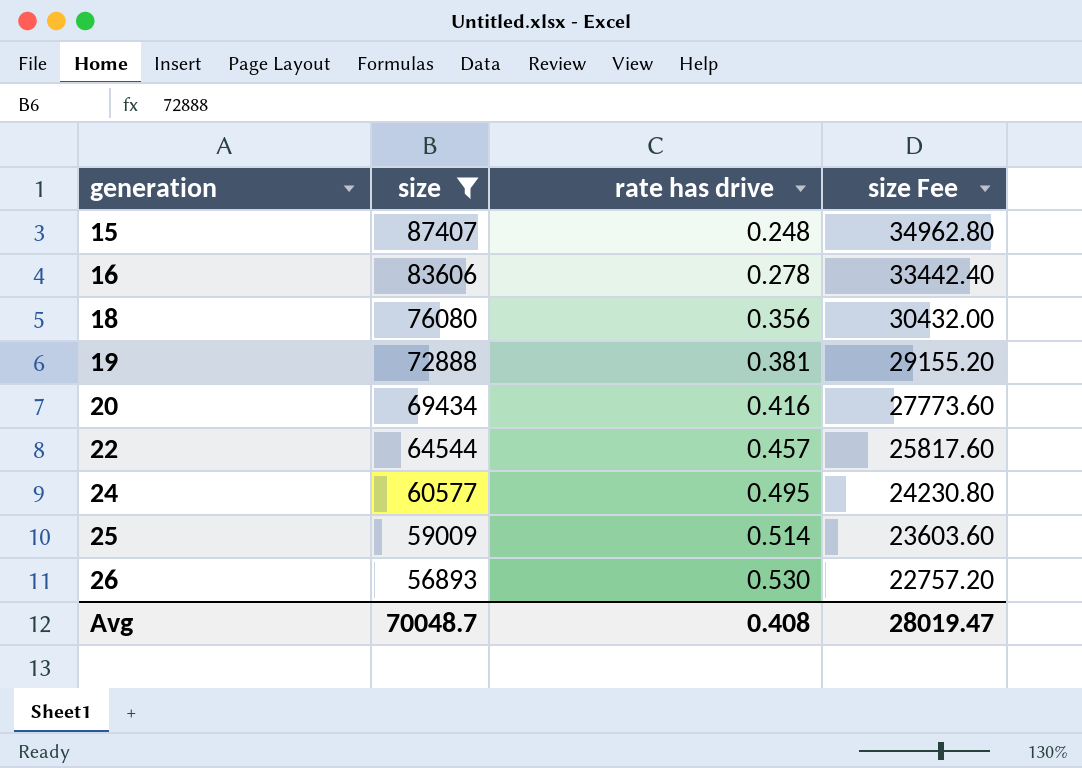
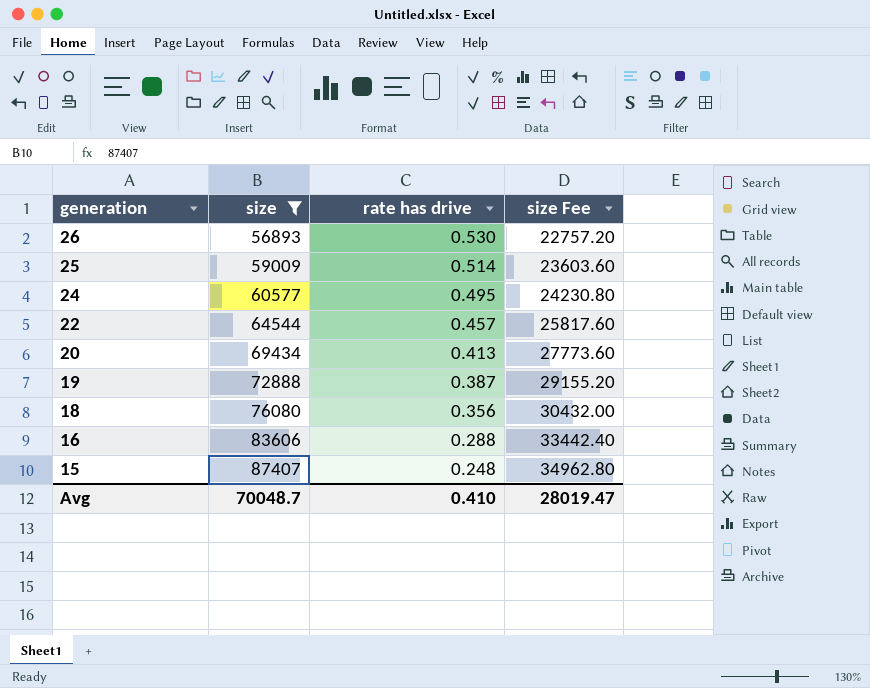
row order: generation ascending -> generation descending
20 | rate has drive: 0.416 -> 0.413
19 | rate has drive: 0.381 -> 0.387
16 | rate has drive: 0.278 -> 0.288
Avg | rate has drive: 0.408 -> 0.410

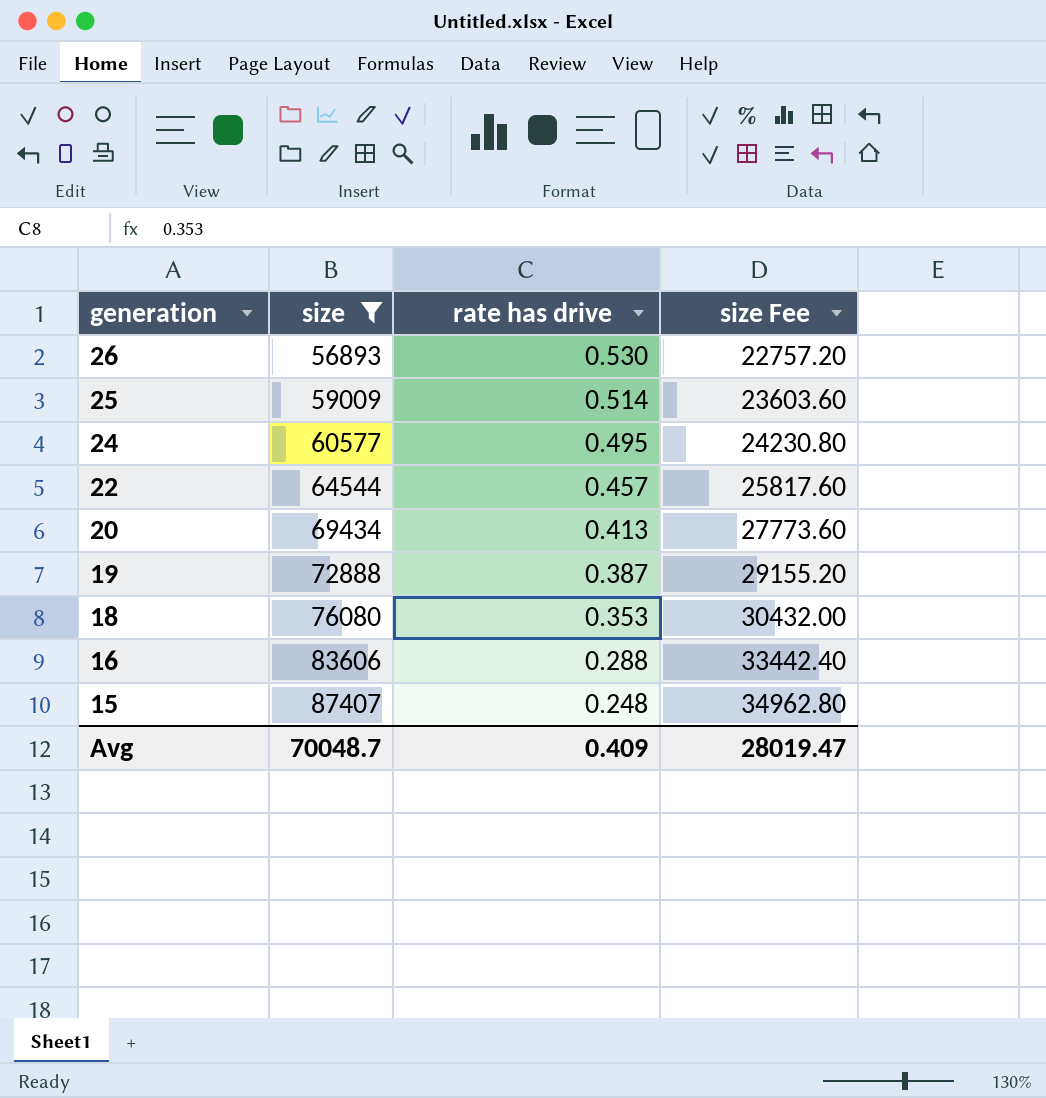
18 | rate has drive: 0.356 -> 0.353
Avg | rate has drive: 0.410 -> 0.409

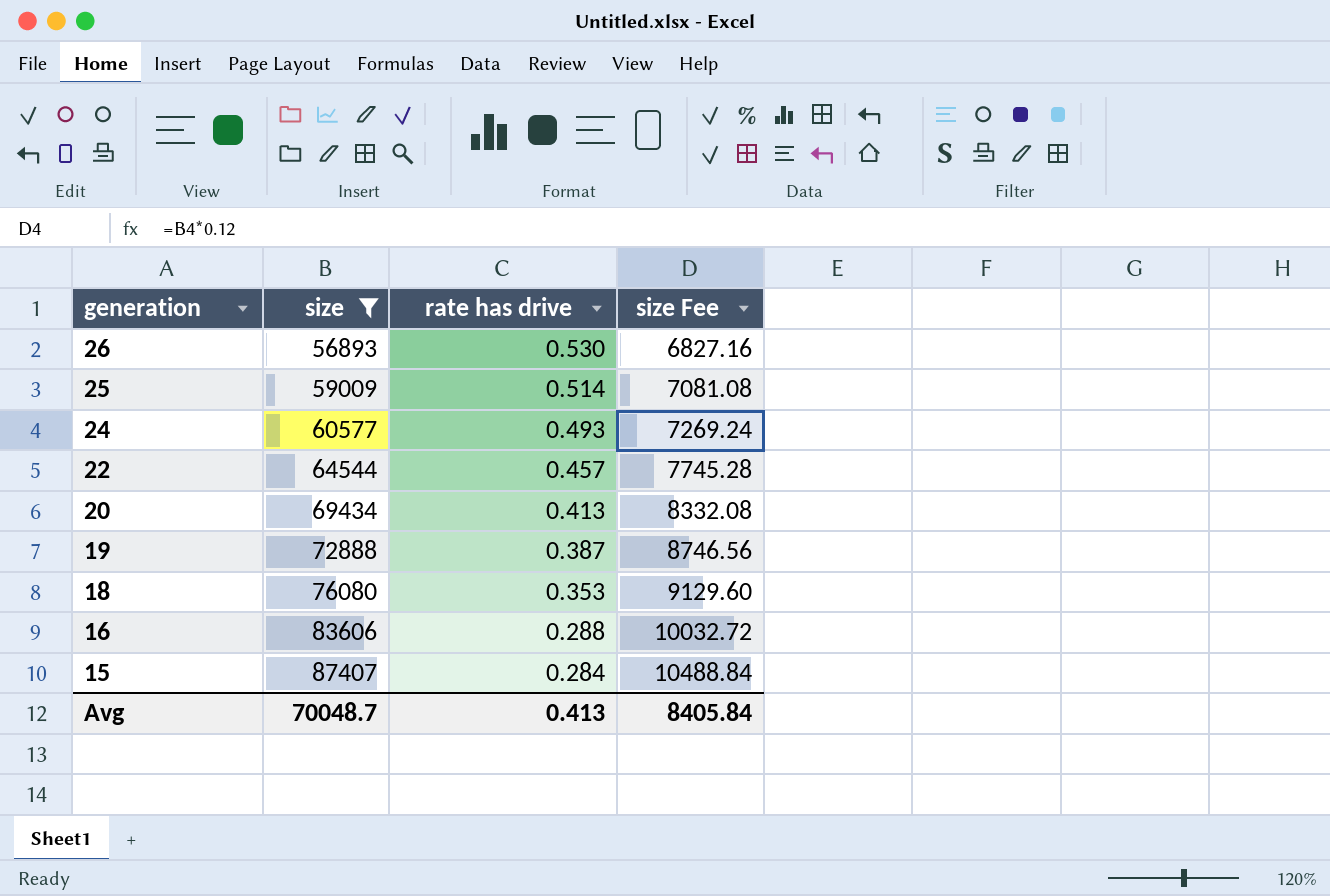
column size Fee | formula: [size] * 0.4 -> [size] * 0.12
24 | rate has drive: 0.495 -> 0.493
15 | rate has drive: 0.248 -> 0.284
Avg | rate has drive: 0.409 -> 0.413
Avg | size Fee: 28019.47 -> 8405.84

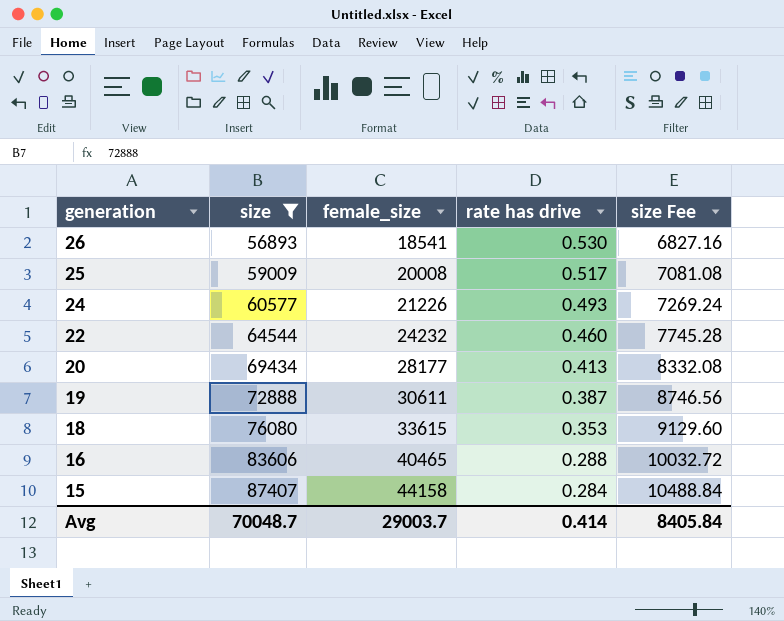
column female_size | position: none -> 3
25 | rate has drive: 0.514 -> 0.517
22 | rate has drive: 0.457 -> 0.460
Avg | rate has drive: 0.413 -> 0.414

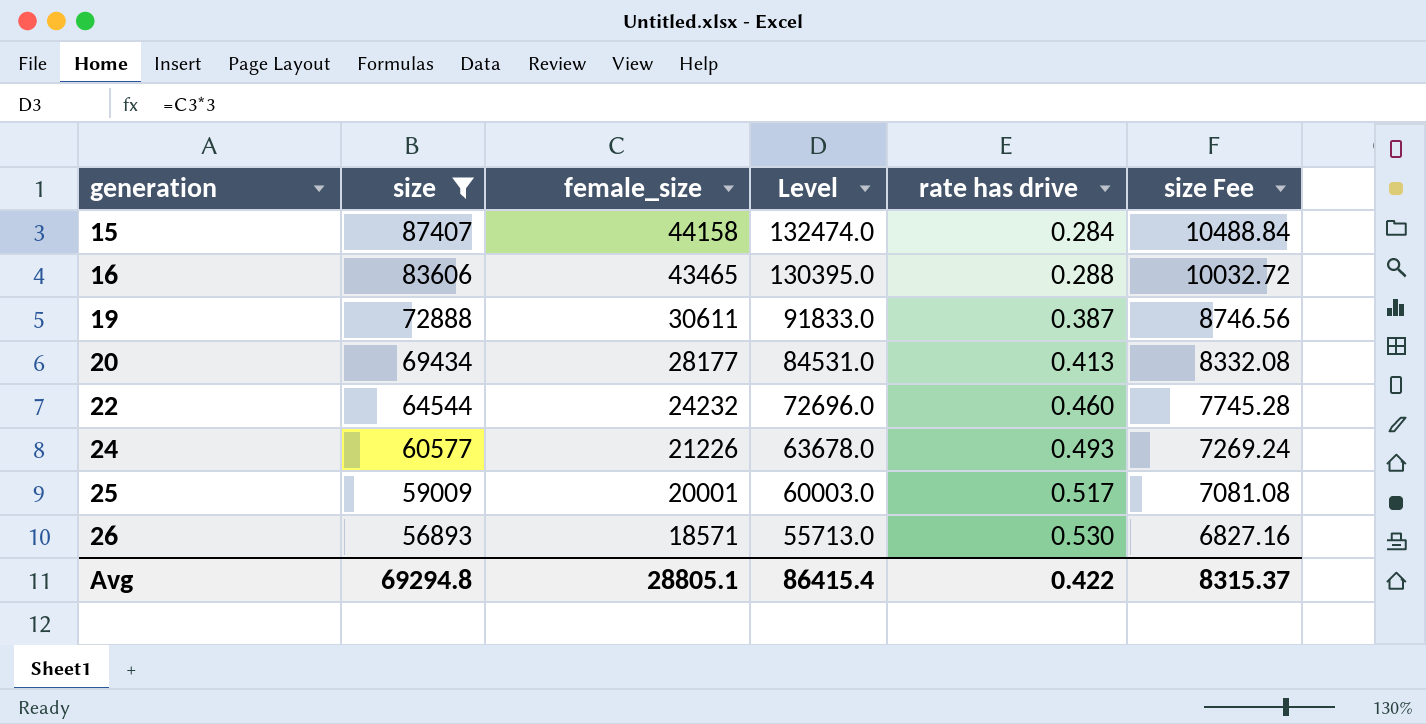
row order: generation descending -> generation ascending
column Level | formula: none -> [female_size] * 3
row 18: 76080 | 33615 | 0.353 | 9129.60 -> none
16 | female_size: 40465 -> 43465
25 | female_size: 20008 -> 20001
26 | female_size: 18541 -> 18571
Avg | size: 70048.7 -> 69294.8
Avg | female_size: 29003.7 -> 28805.1
Avg | rate has drive: 0.414 -> 0.422
Avg | size Fee: 8405.84 -> 8315.37

